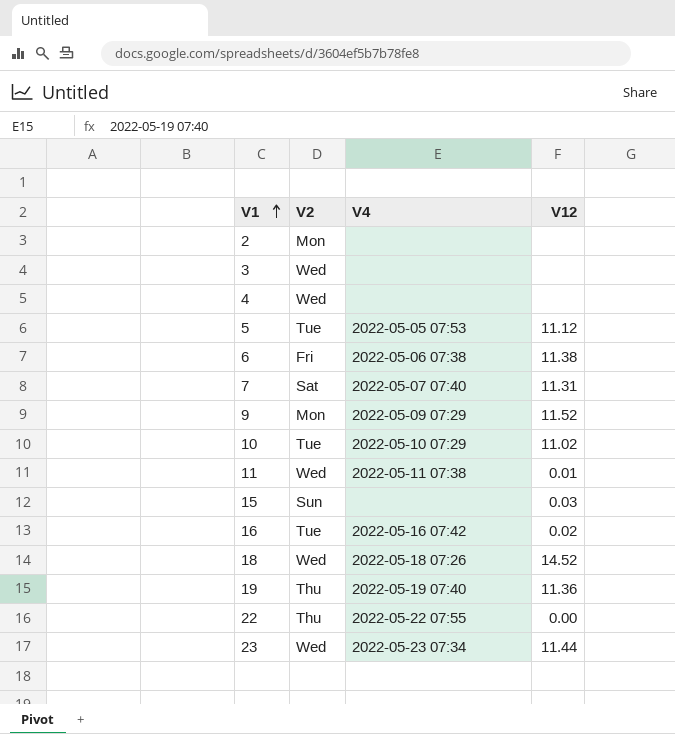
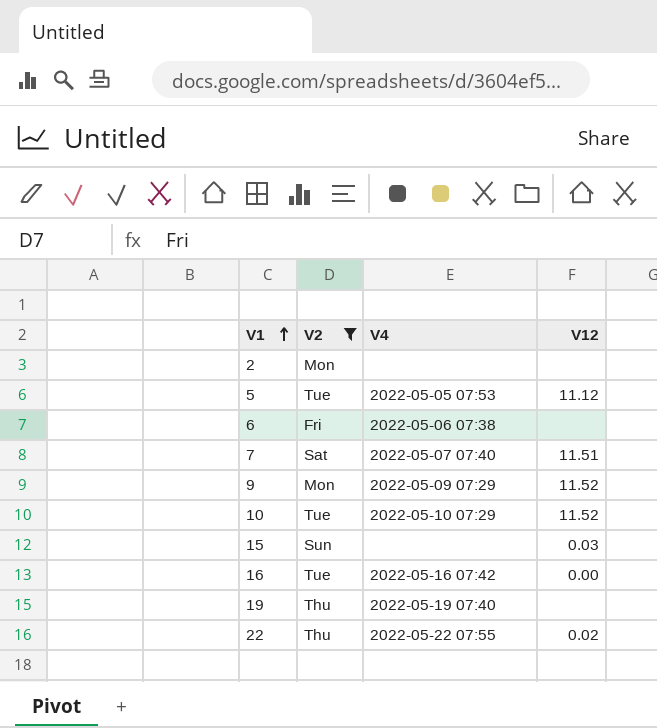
filter: none -> V2 != Wed
6 | V12: 11.38 -> none
7 | V12: 11.31 -> 11.51
10 | V12: 11.02 -> 11.52
16 | V12: 0.02 -> 0.00
19 | V12: 11.36 -> none
22 | V12: 0.00 -> 0.02

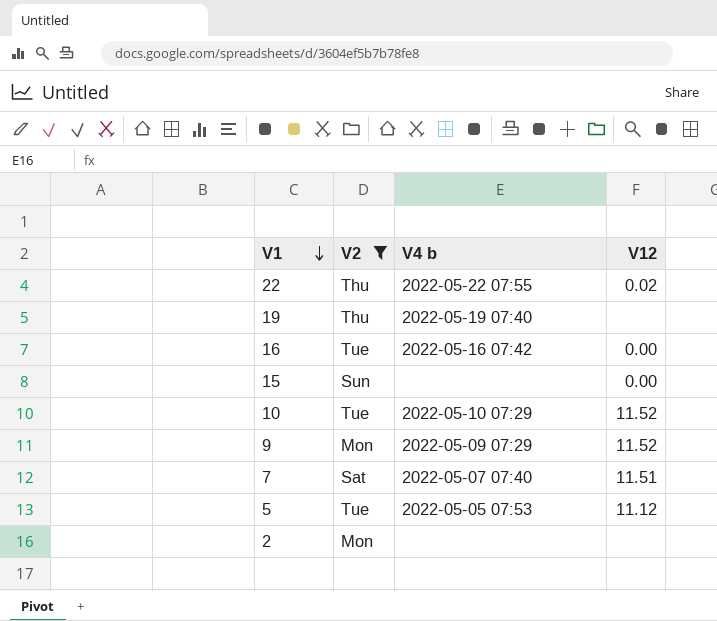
row order: V1 ascending -> V1 descending
column name: V4 -> V4 b
row 6: Fri | 2022-05-06 07:38 | none -> none
15 | V12: 0.03 -> 0.00

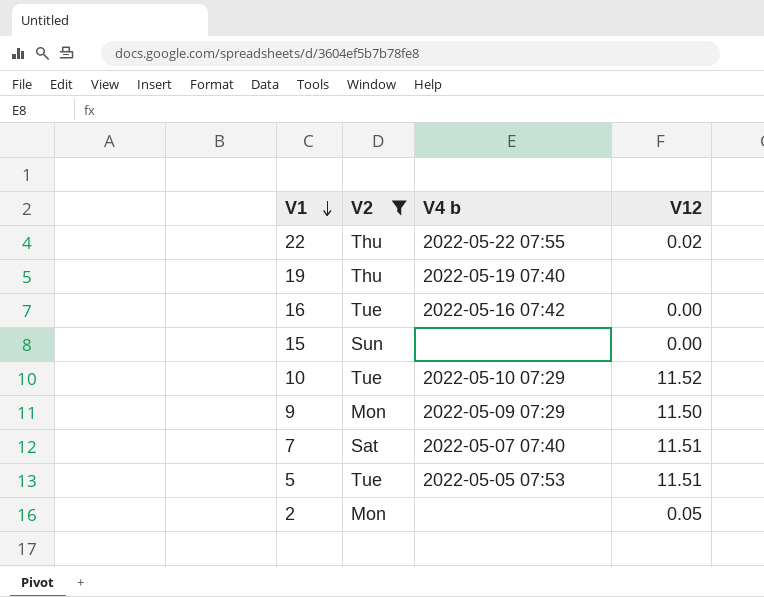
9 | V12: 11.52 -> 11.50
5 | V12: 11.12 -> 11.51
2 | V12: none -> 0.05

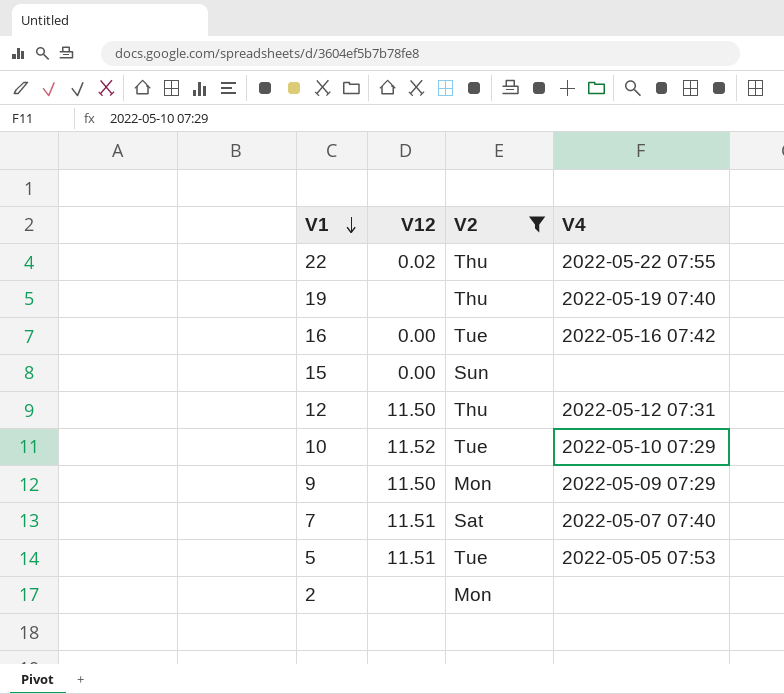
column V12 | position: 4 -> 2
column name: V4 b -> V4
row 12: none -> 11.50 | Thu | 2022-05-12 07:31
2 | V12: 0.05 -> none

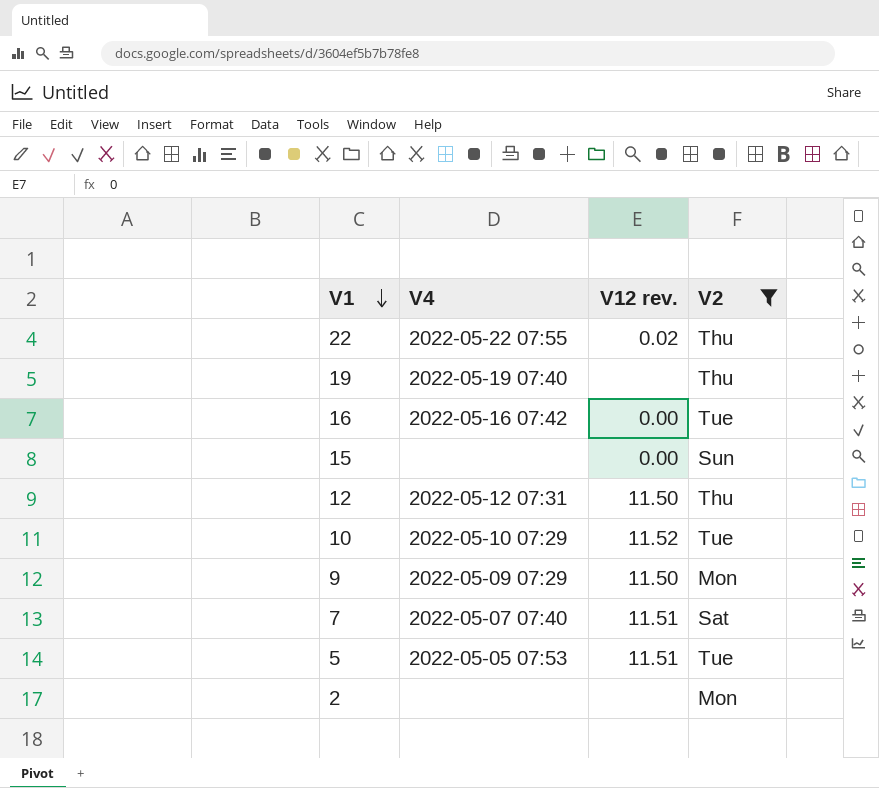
column V4 | position: 4 -> 2
column name: V12 -> V12 rev.

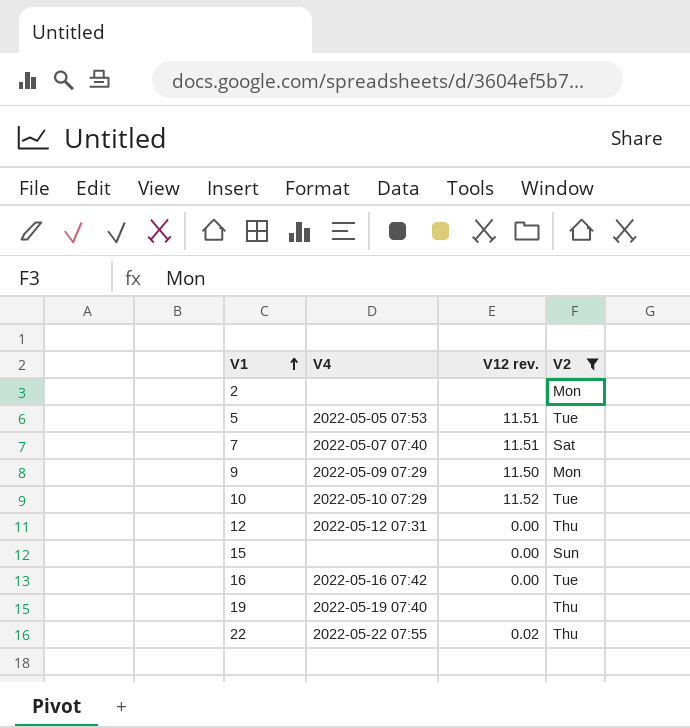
row order: V1 descending -> V1 ascending
12 | V12 rev.: 11.50 -> 0.00

